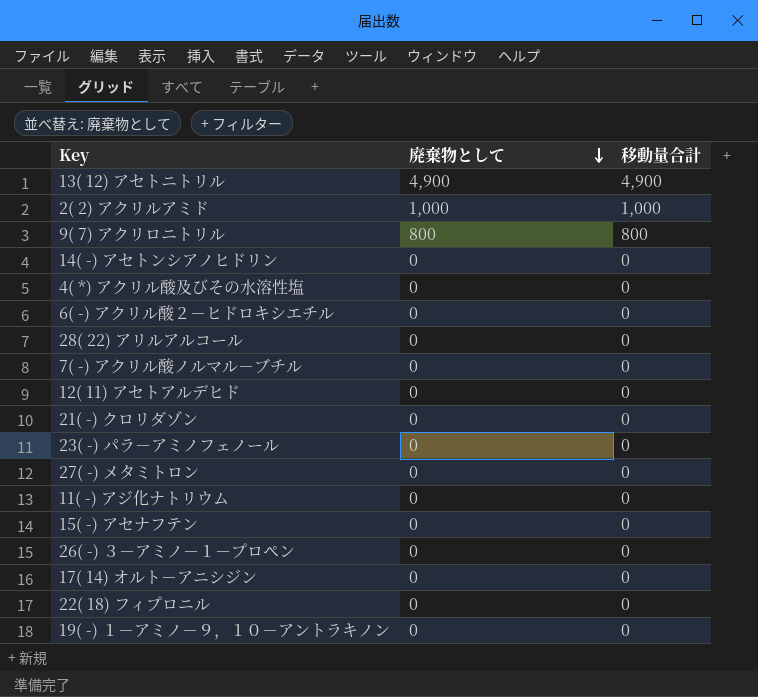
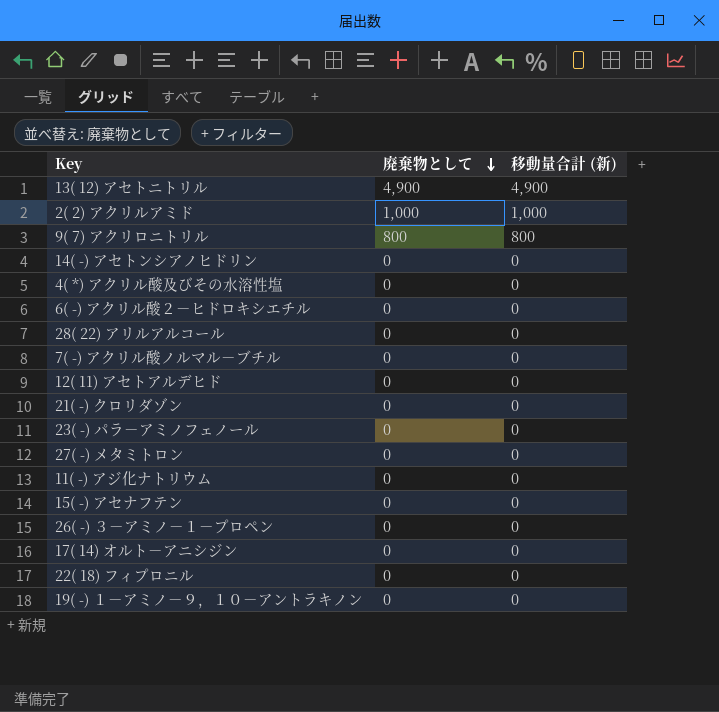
column name: 移動量合計 -> 移動量合計 (新)

